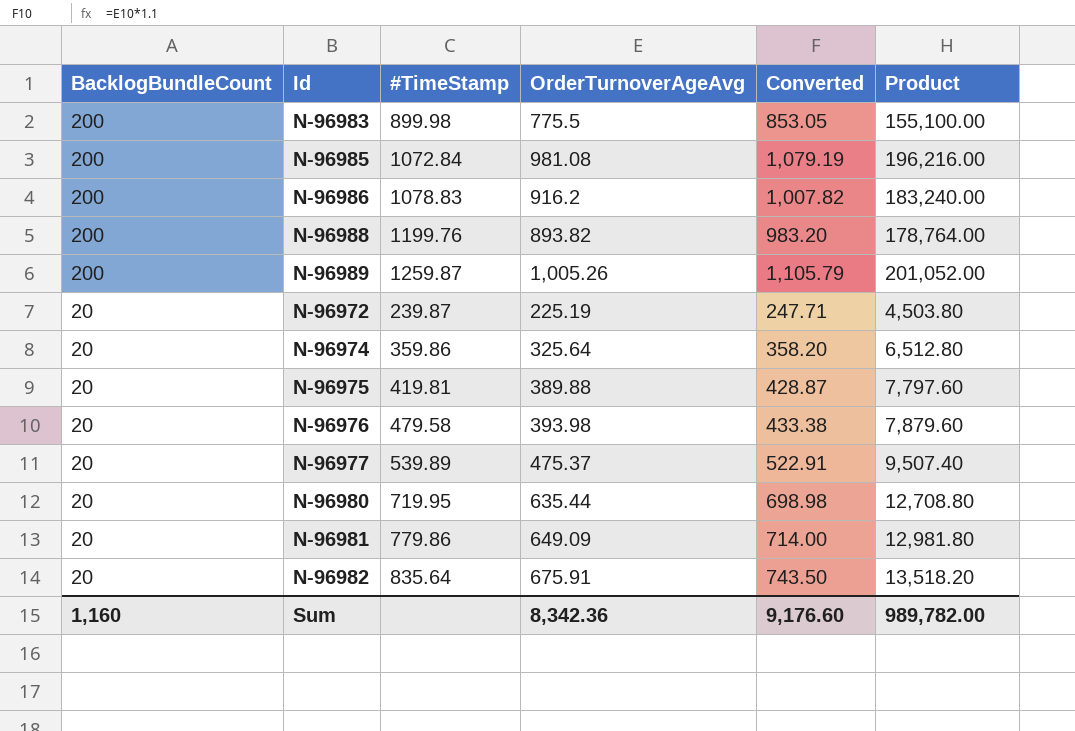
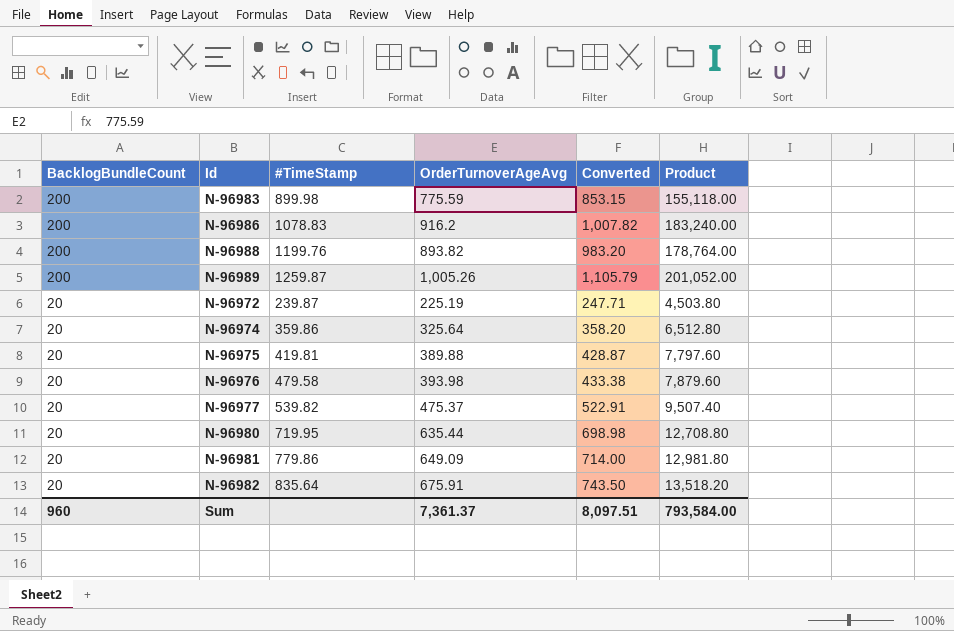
row N-96985: 200 | 1072.84 | 981.08 | 1,079.19 | 196,216.00 -> none
N-96983 | OrderTurnoverAgeAvg: 775.5 -> 775.59
N-96983 | Converted: 853.05 -> 853.15
N-96983 | Product: 155,100.00 -> 155,118.00
N-96977 | #TimeStamp: 539.89 -> 539.82
Sum | BacklogBundleCount: 1,160 -> 960
Sum | OrderTurnoverAgeAvg: 8,342.36 -> 7,361.37
Sum | Converted: 9,176.60 -> 8,097.51
Sum | Product: 989,782.00 -> 793,584.00

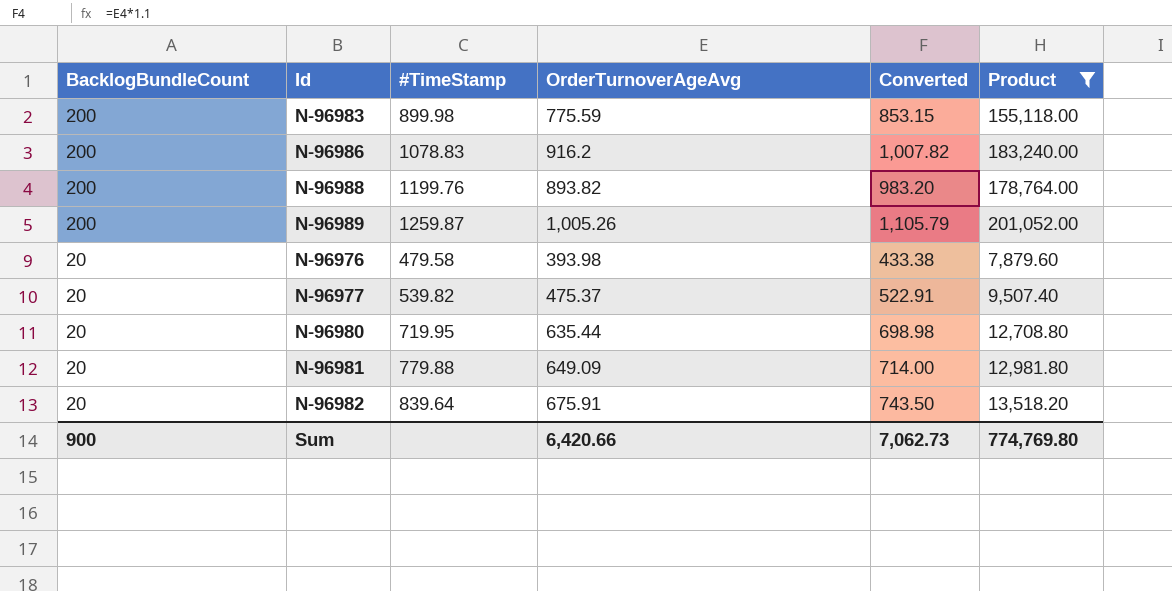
filter: none -> Product >= 7,879.60
N-96981 | #TimeStamp: 779.86 -> 779.88
N-96982 | #TimeStamp: 835.64 -> 839.64
Sum | BacklogBundleCount: 960 -> 900
Sum | OrderTurnoverAgeAvg: 7,361.37 -> 6,420.66
Sum | Converted: 8,097.51 -> 7,062.73
Sum | Product: 793,584.00 -> 774,769.80

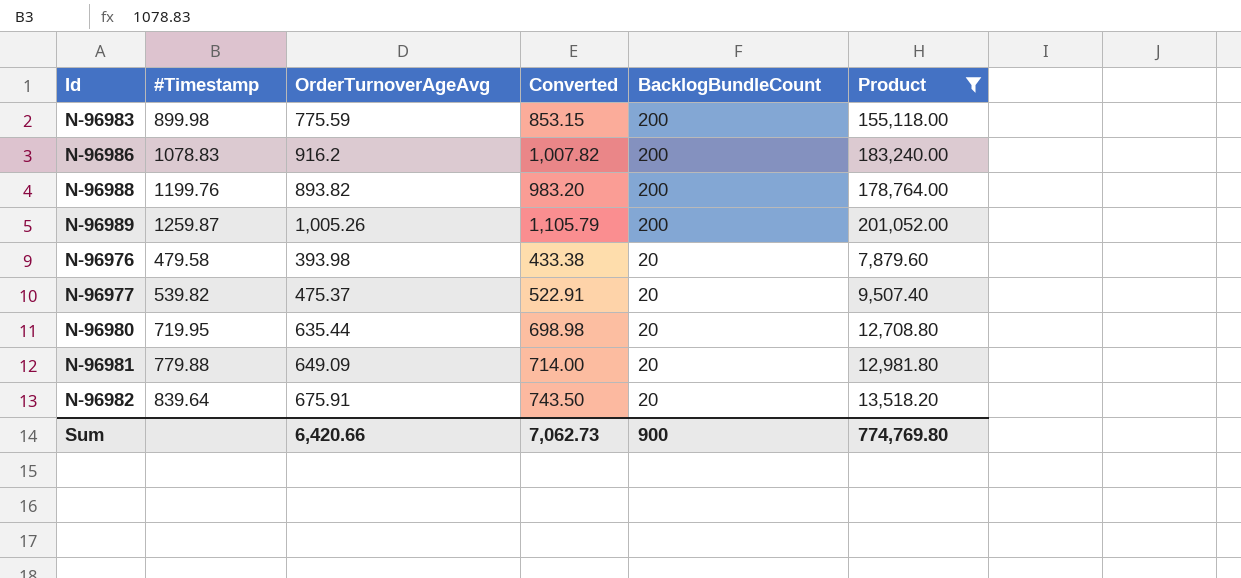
column name: #TimeStamp -> #Timestamp
column BacklogBundleCount | position: 1 -> 5

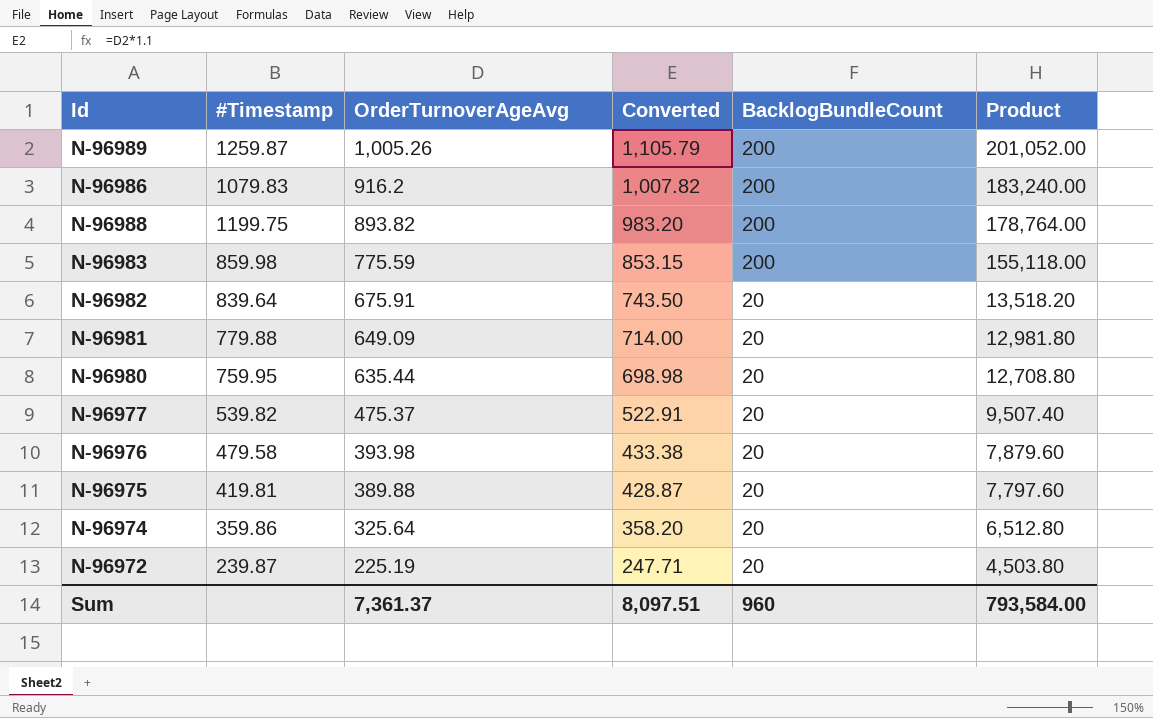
filter: Product >= 7,879.60 -> none
row order: BacklogBundleCount descending -> OrderTurnoverAgeAvg descending
N-96986 | #Timestamp: 1078.83 -> 1079.83
N-96988 | #Timestamp: 1199.76 -> 1199.75
N-96983 | #Timestamp: 899.98 -> 859.98
N-96980 | #Timestamp: 719.95 -> 759.95
Sum | OrderTurnoverAgeAvg: 6,420.66 -> 7,361.37
Sum | Converted: 7,062.73 -> 8,097.51
Sum | BacklogBundleCount: 900 -> 960
Sum | Product: 774,769.80 -> 793,584.00

